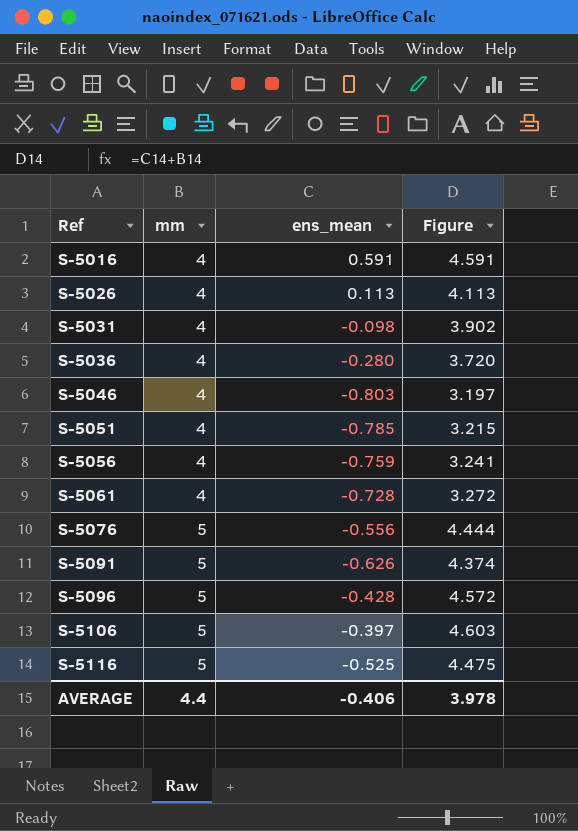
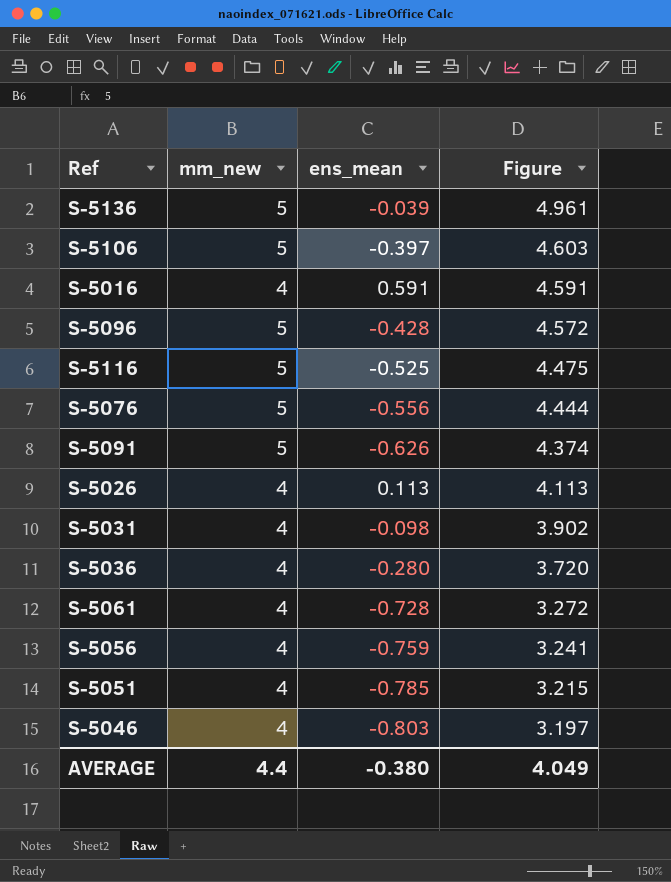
row order: Ref ascending -> Figure descending
column name: mm -> mm_new
row S-5136: none -> 5 | -0.039 | 4.961
AVERAGE | ens_mean: -0.406 -> -0.380
AVERAGE | Figure: 3.978 -> 4.049

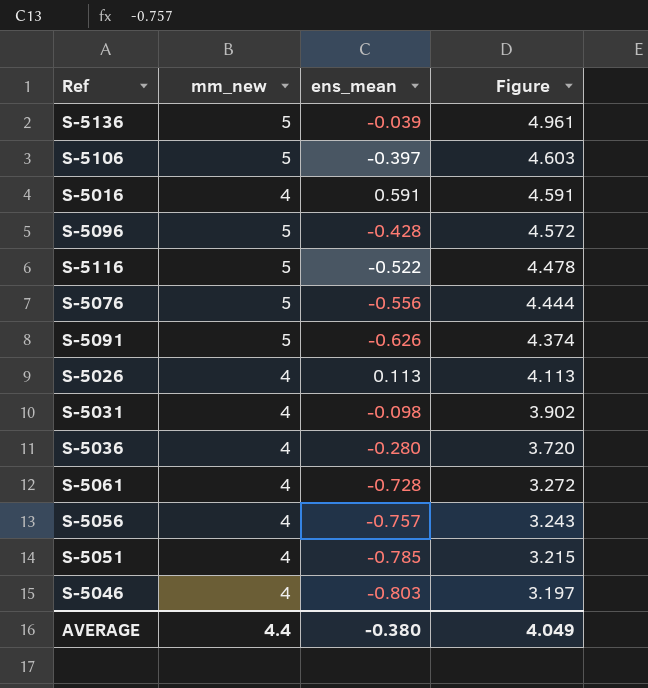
S-5116 | ens_mean: -0.525 -> -0.522
S-5116 | Figure: 4.475 -> 4.478
S-5056 | ens_mean: -0.759 -> -0.757
S-5056 | Figure: 3.241 -> 3.243

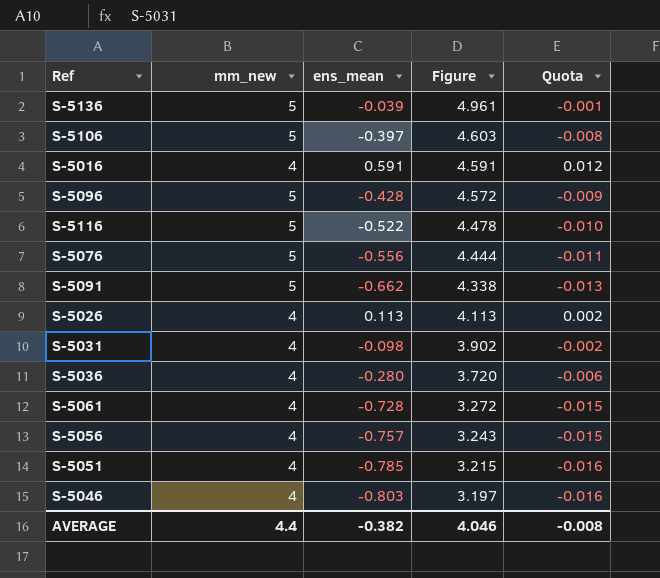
column Quota | formula: none -> [ens_mean] * 0.02
S-5091 | ens_mean: -0.626 -> -0.662
S-5091 | Figure: 4.374 -> 4.338
AVERAGE | ens_mean: -0.380 -> -0.382
AVERAGE | Figure: 4.049 -> 4.046

